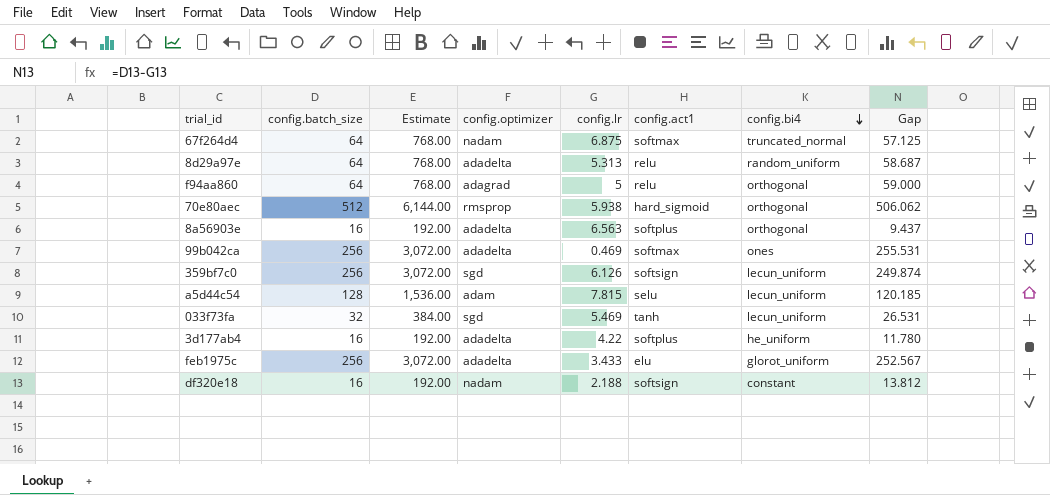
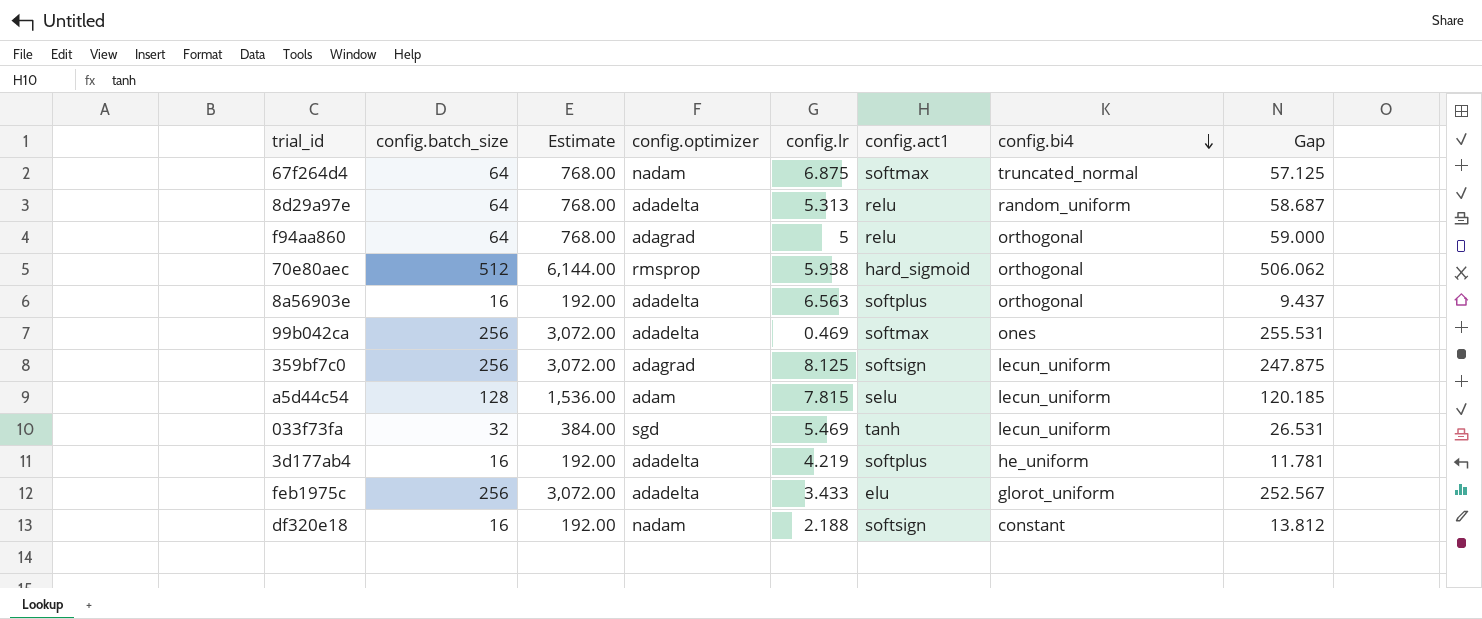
359bf7c0 | config.optimizer: sgd -> adagrad
359bf7c0 | config.lr: 6.126 -> 8.125
359bf7c0 | Gap: 249.874 -> 247.875
3d177ab4 | config.lr: 4.22 -> 4.219
3d177ab4 | Gap: 11.780 -> 11.781

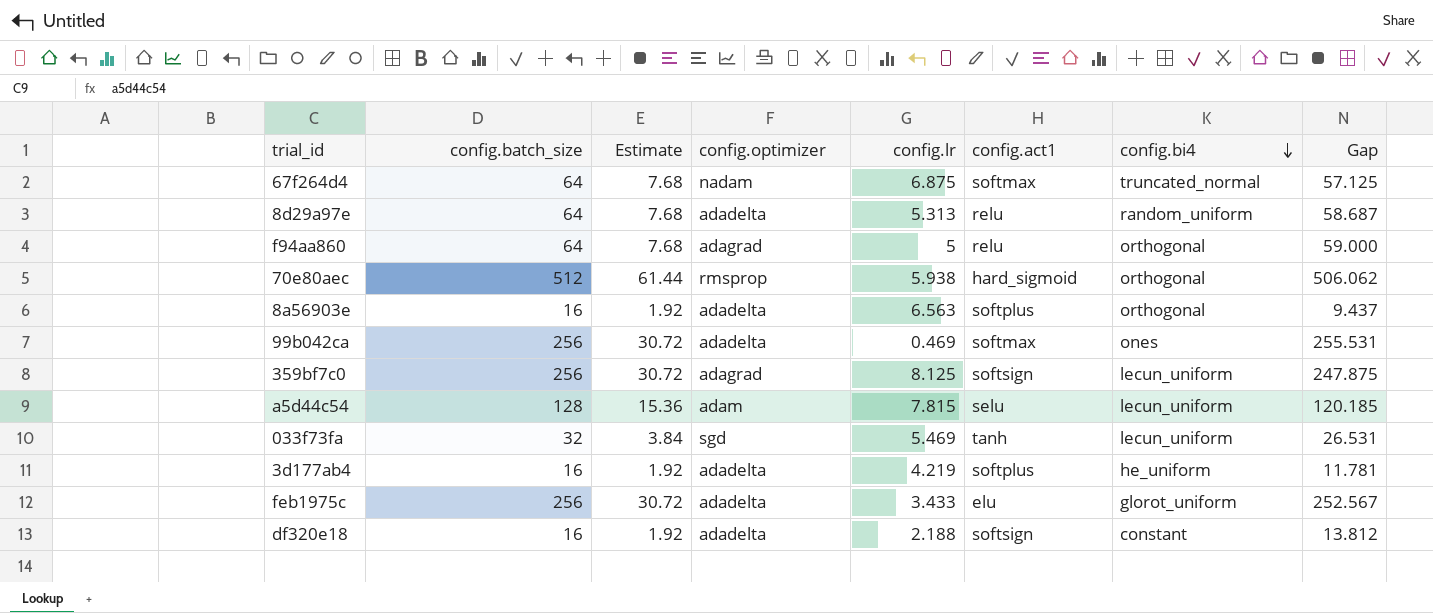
column Estimate | formula: [config.batch_size] * 12 -> [config.batch_size] * 0.12
df320e18 | config.optimizer: nadam -> adadelta

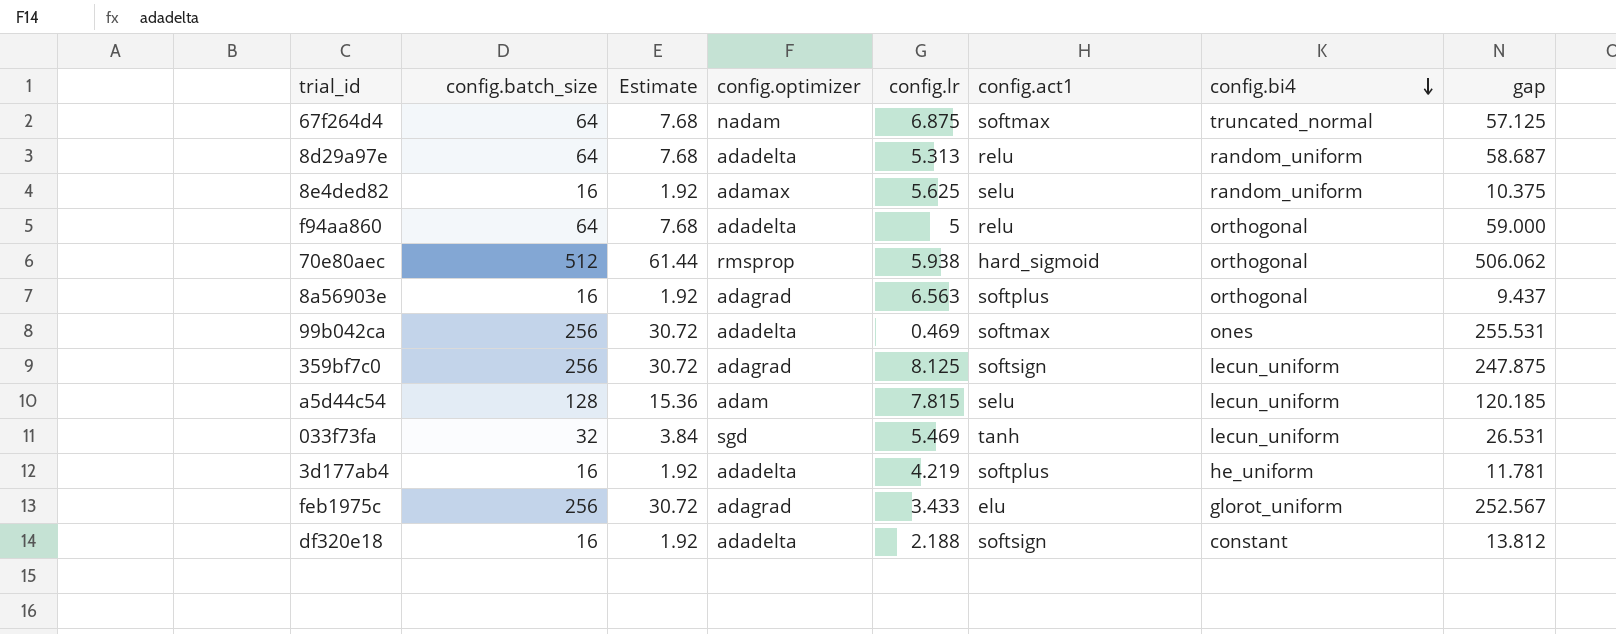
column name: Gap -> gap
row 8e4ded82: none -> 16 | 1.92 | adamax | 5.625 | selu | random_uniform | 10.375
f94aa860 | config.optimizer: adagrad -> adadelta
8a56903e | config.optimizer: adadelta -> adagrad
feb1975c | config.optimizer: adadelta -> adagrad

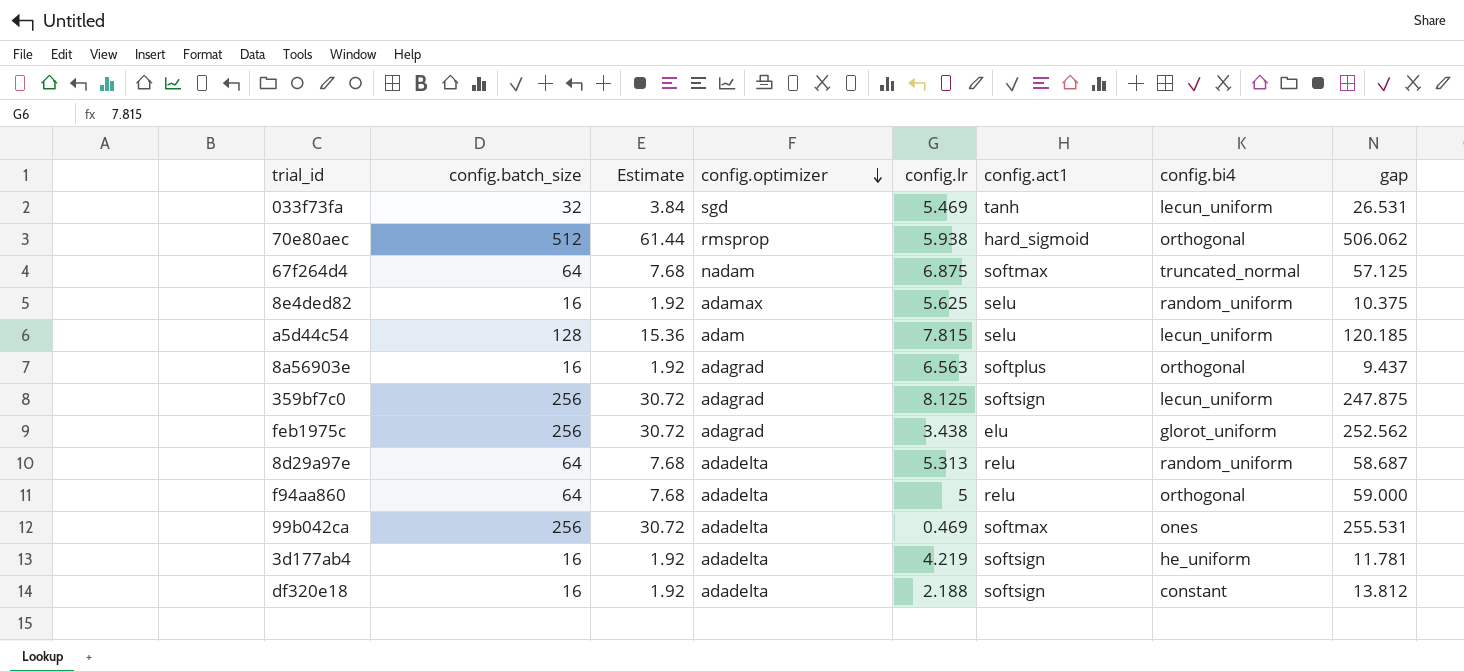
row order: config.bi4 descending -> config.optimizer descending
feb1975c | config.lr: 3.433 -> 3.438
feb1975c | gap: 252.567 -> 252.562
3d177ab4 | config.act1: softplus -> softsign

